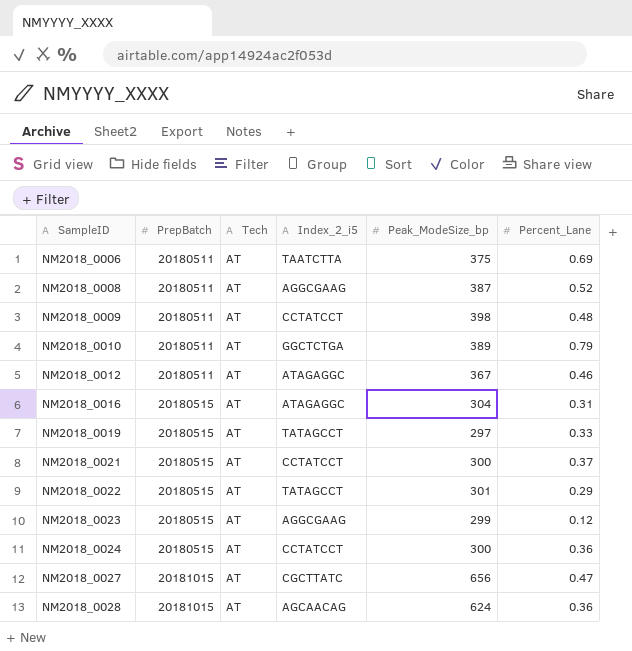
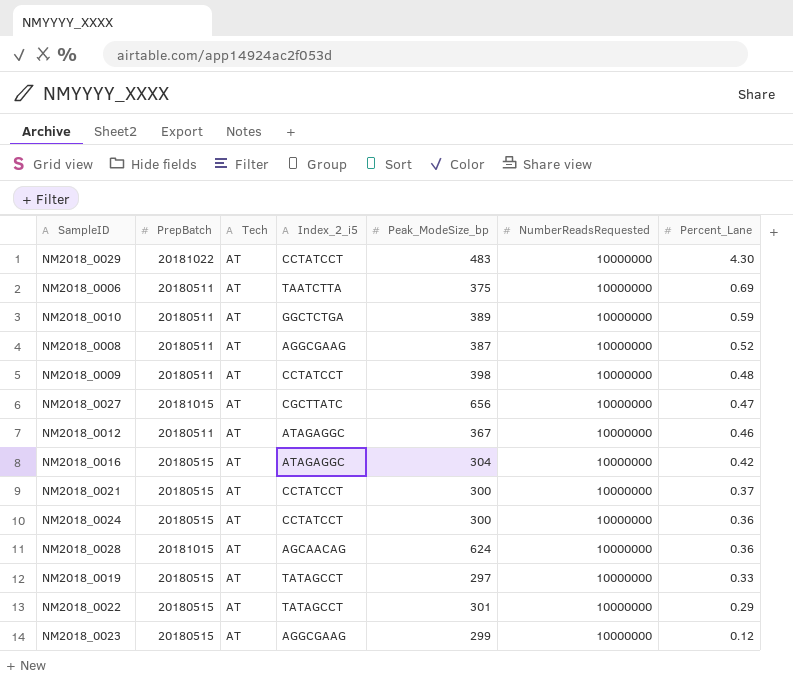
row order: SampleID ascending -> Percent_Lane descending
column NumberReadsRequested | position: none -> 6
row NM2018_0029: none -> 20181022 | AT | CCTATCCT | 483 | 10000000 | 4.30
NM2018_0010 | Percent_Lane: 0.79 -> 0.59
NM2018_0016 | Percent_Lane: 0.31 -> 0.42

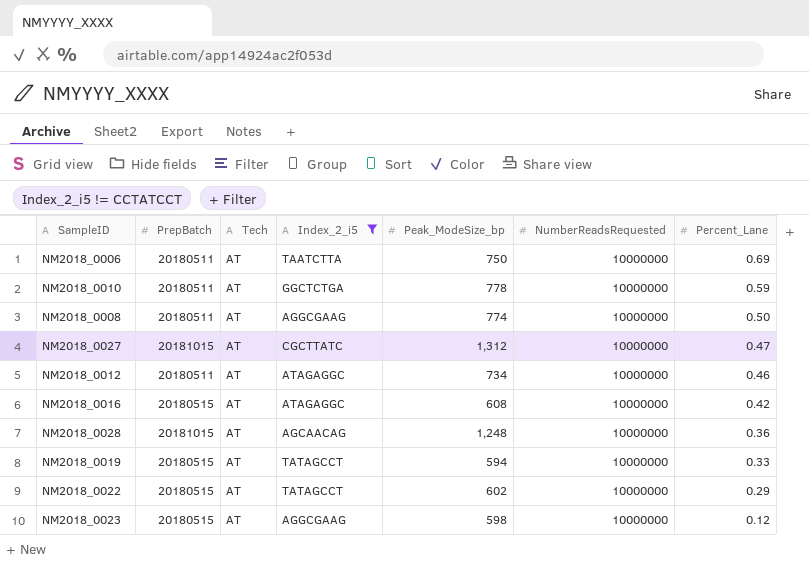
filter: none -> Index_2_i5 != CCTATCCT
NM2018_0006 | Peak_ModeSize_bp: 375 -> 750
NM2018_0010 | Peak_ModeSize_bp: 389 -> 778
NM2018_0008 | Peak_ModeSize_bp: 387 -> 774
NM2018_0008 | Percent_Lane: 0.52 -> 0.50
NM2018_0027 | Peak_ModeSize_bp: 656 -> 1,312
NM2018_0012 | Peak_ModeSize_bp: 367 -> 734
NM2018_0016 | Peak_ModeSize_bp: 304 -> 608
NM2018_0028 | Peak_ModeSize_bp: 624 -> 1,248
NM2018_0019 | Peak_ModeSize_bp: 297 -> 594
NM2018_0022 | Peak_ModeSize_bp: 301 -> 602
NM2018_0023 | Peak_ModeSize_bp: 299 -> 598

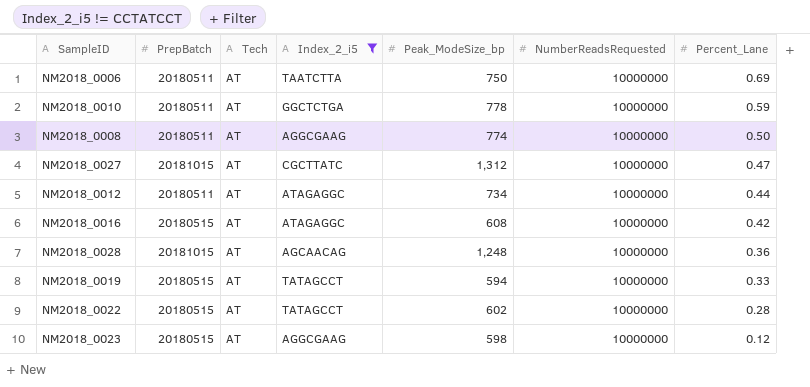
NM2018_0012 | Percent_Lane: 0.46 -> 0.44
NM2018_0022 | Percent_Lane: 0.29 -> 0.28

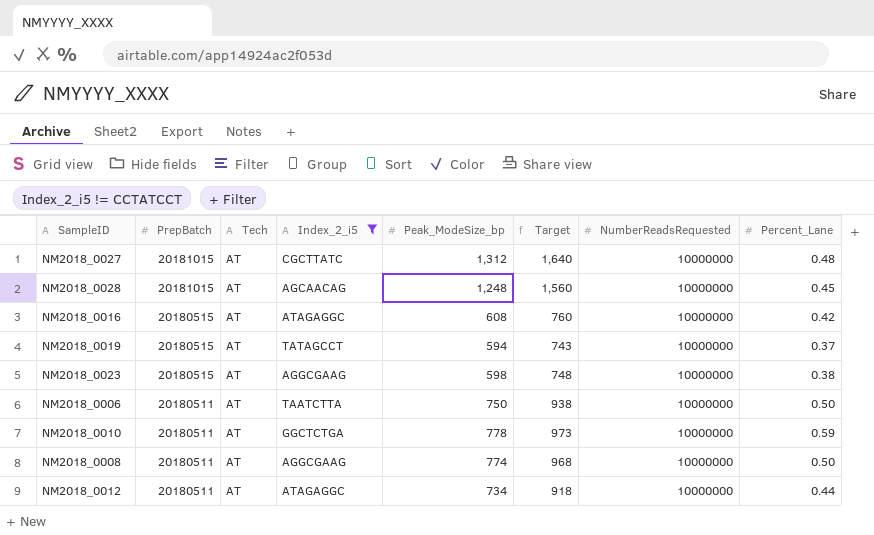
row order: Percent_Lane descending -> PrepBatch descending
column Target | formula: none -> [Peak_ModeSize_bp] * 1.25
row NM2018_0022: 20180515 | AT | TATAGCCT | 602 | 10000000 | 0.28 -> none
NM2018_0027 | Percent_Lane: 0.47 -> 0.48
NM2018_0028 | Percent_Lane: 0.36 -> 0.45
NM2018_0019 | Percent_Lane: 0.33 -> 0.37
NM2018_0023 | Percent_Lane: 0.12 -> 0.38
NM2018_0006 | Percent_Lane: 0.69 -> 0.50

